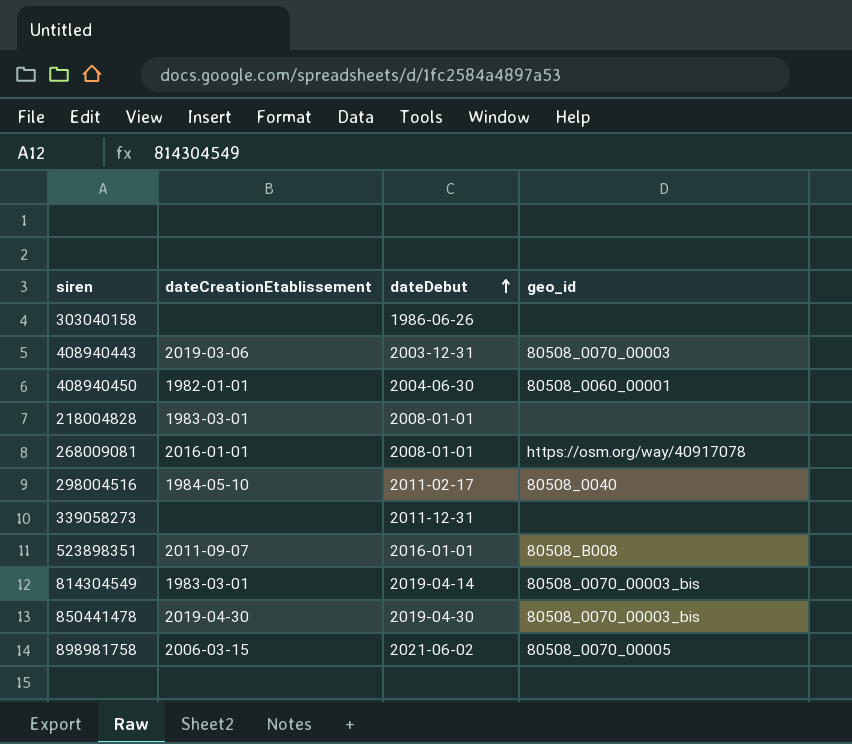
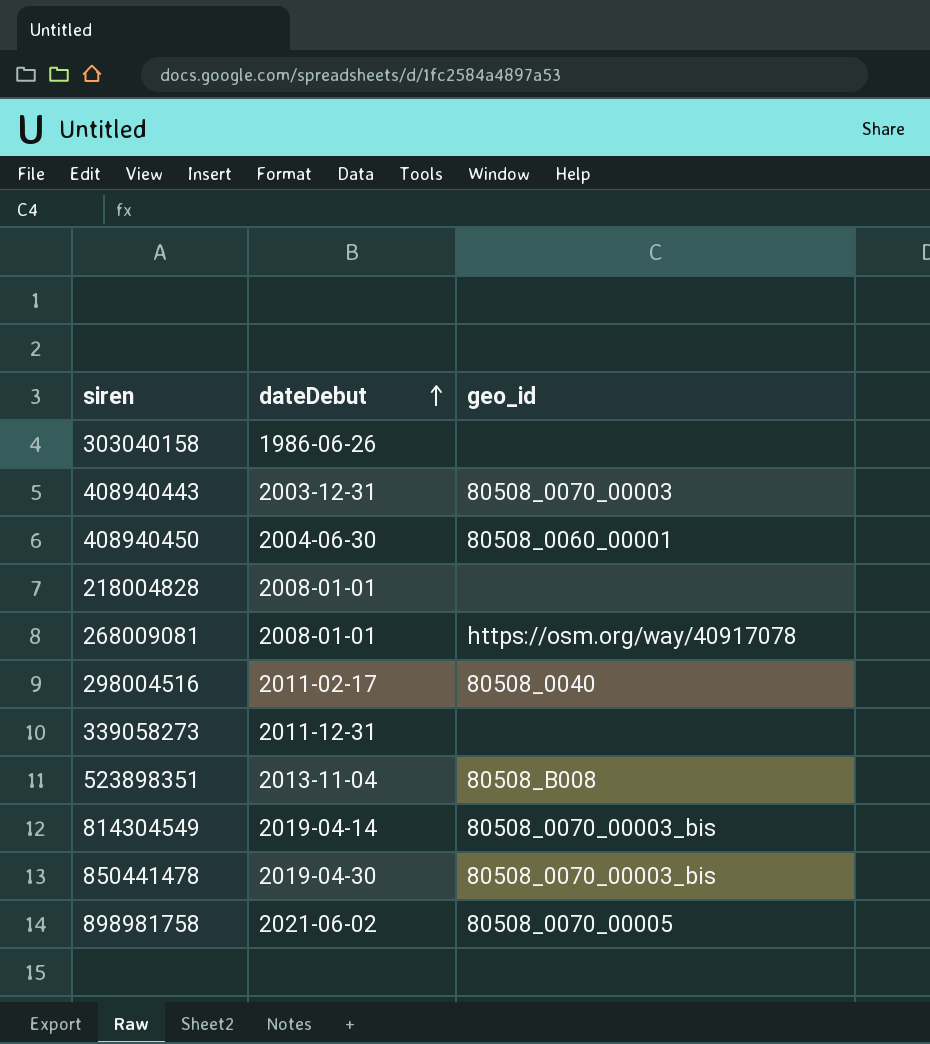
column dateCreationEtablissement | position: 2 -> none
523898351 | dateDebut: 2016-01-01 -> 2013-11-04

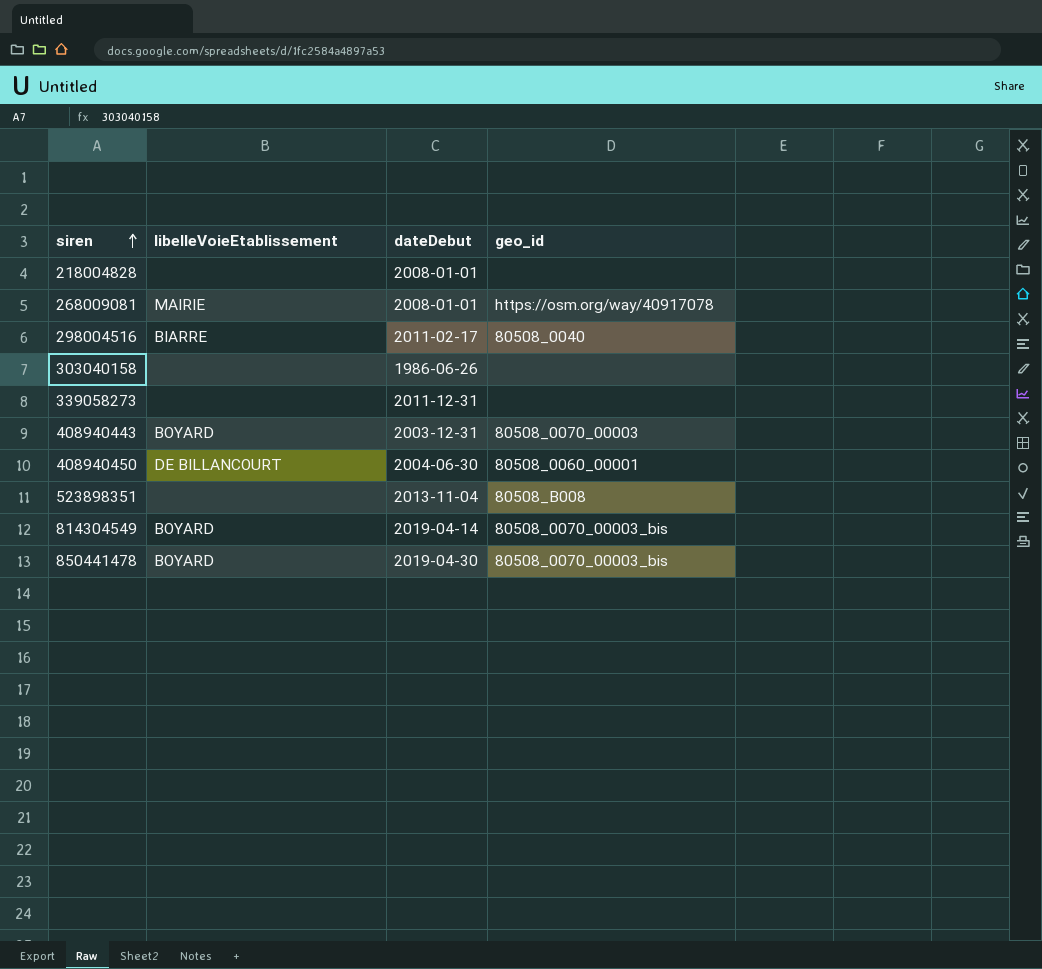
row order: dateDebut ascending -> siren ascending
column libelleVoieEtablissement | position: none -> 2
row 898981758: 2021-06-02 | 80508_0070_00005 -> none

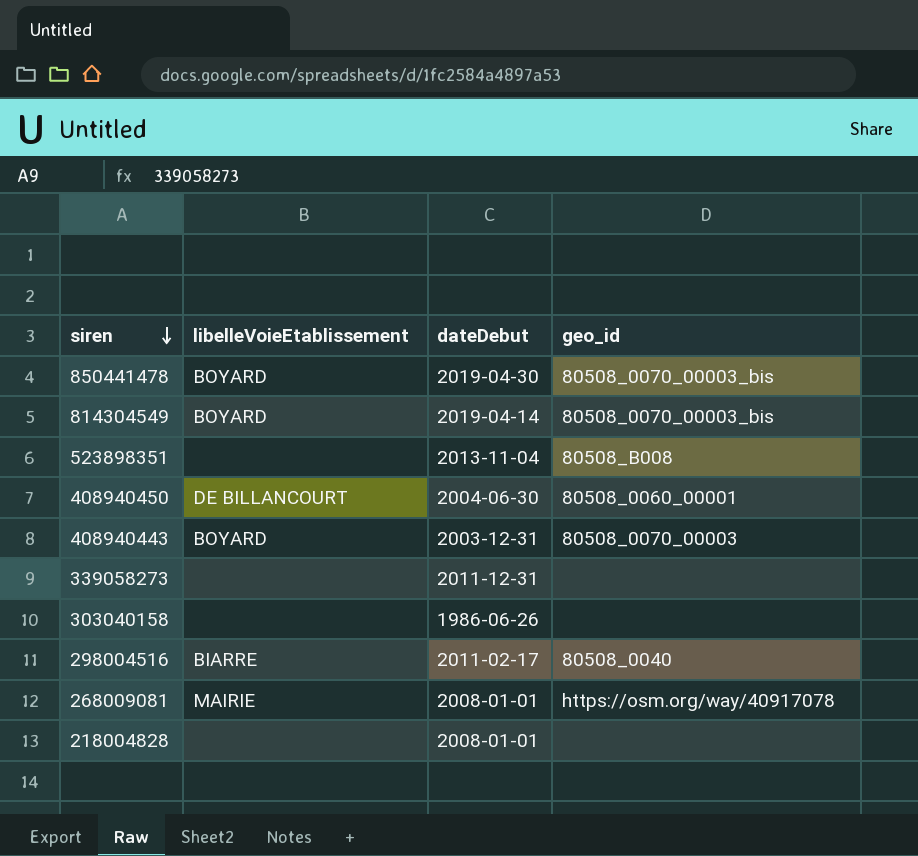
row order: siren ascending -> siren descending

